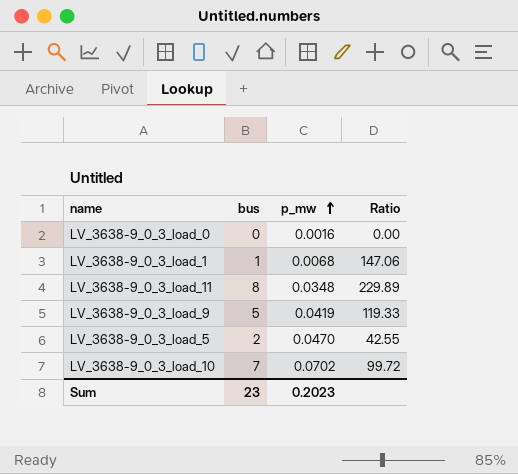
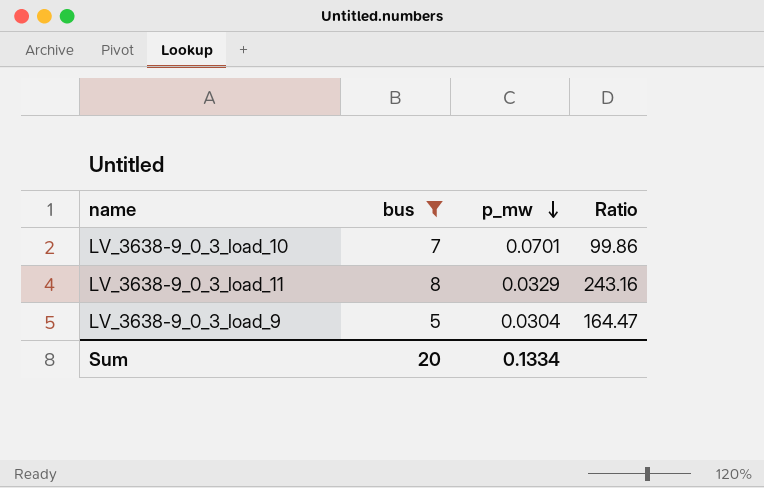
filter: none -> bus >= 5
row order: p_mw ascending -> p_mw descending
LV_3638-9_0_3_load_10 | p_mw: 0.0702 -> 0.0701
LV_3638-9_0_3_load_10 | Ratio: 99.72 -> 99.86
LV_3638-9_0_3_load_11 | p_mw: 0.0348 -> 0.0329
LV_3638-9_0_3_load_11 | Ratio: 229.89 -> 243.16
LV_3638-9_0_3_load_9 | p_mw: 0.0419 -> 0.0304
LV_3638-9_0_3_load_9 | Ratio: 119.33 -> 164.47
Sum | bus: 23 -> 20
Sum | p_mw: 0.2023 -> 0.1334

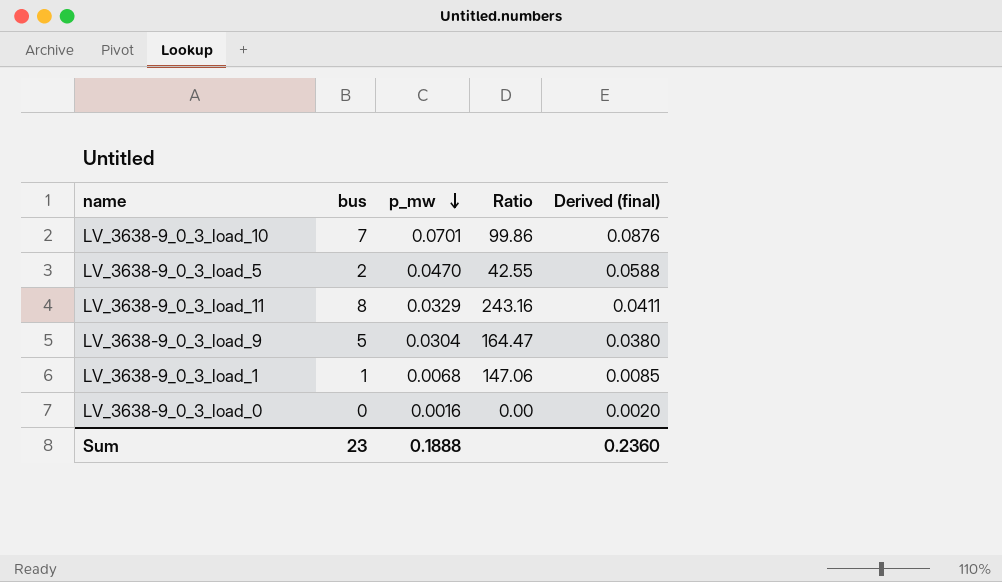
filter: bus >= 5 -> none
column Derived (final) | formula: none -> [p_mw] * 1.25
Sum | bus: 20 -> 23
Sum | p_mw: 0.1334 -> 0.1888

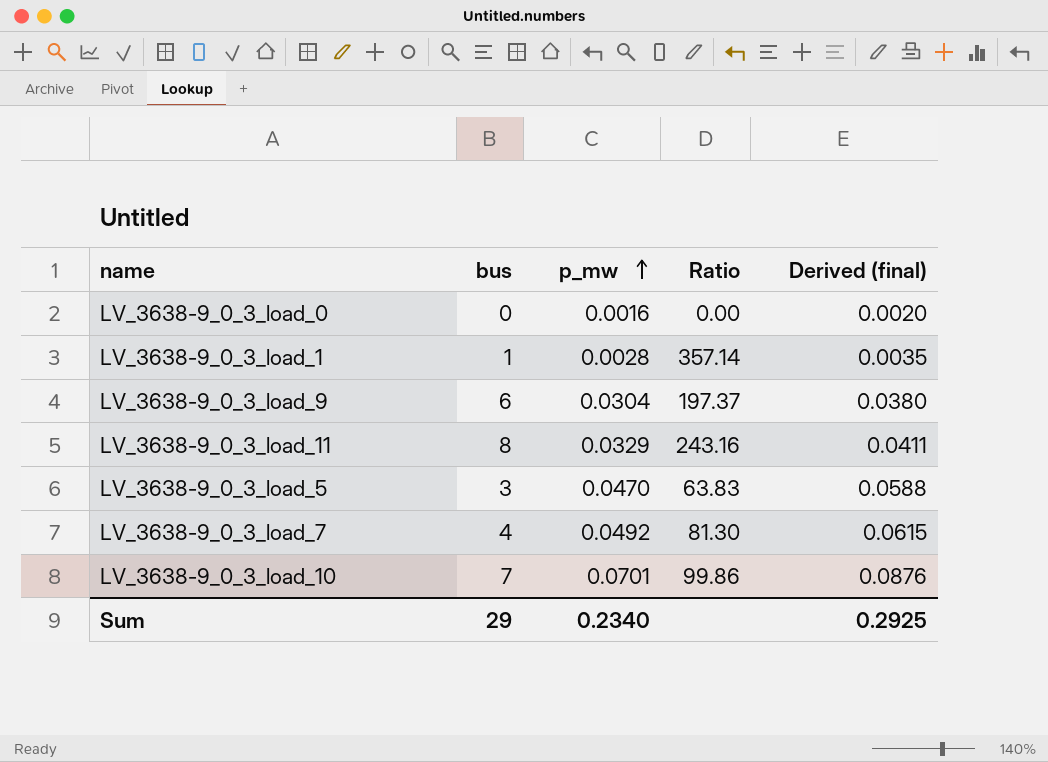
row order: p_mw descending -> p_mw ascending
LV_3638-9_0_3_load_1 | p_mw: 0.0068 -> 0.0028
LV_3638-9_0_3_load_1 | Ratio: 147.06 -> 357.14
LV_3638-9_0_3_load_1 | Derived (final): 0.0085 -> 0.0035
LV_3638-9_0_3_load_9 | bus: 5 -> 6
LV_3638-9_0_3_load_9 | Ratio: 164.47 -> 197.37
LV_3638-9_0_3_load_5 | bus: 2 -> 3
LV_3638-9_0_3_load_5 | Ratio: 42.55 -> 63.83
row LV_3638-9_0_3_load_7: none -> 4 | 0.0492 | 81.30 | 0.0615
Sum | bus: 23 -> 29
Sum | p_mw: 0.1888 -> 0.2340
Sum | Derived (final): 0.2360 -> 0.2925

